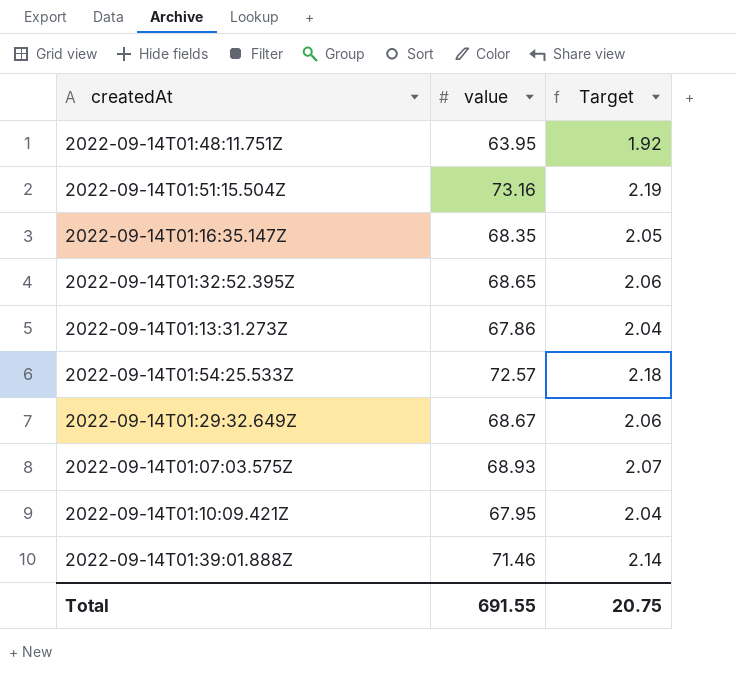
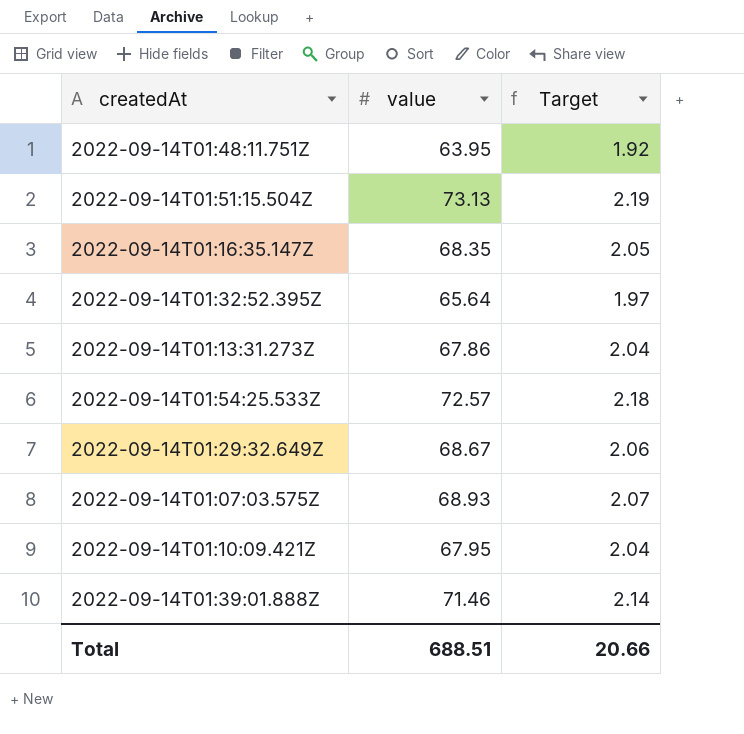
2022-09-14T01:51:15.504Z | value: 73.16 -> 73.13
2022-09-14T01:32:52.395Z | value: 68.65 -> 65.64
2022-09-14T01:32:52.395Z | Target: 2.06 -> 1.97
Total | value: 691.55 -> 688.51
Total | Target: 20.75 -> 20.66

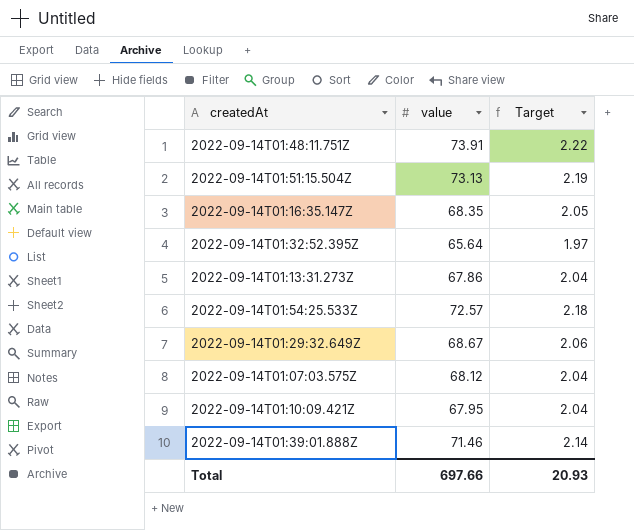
2022-09-14T01:48:11.751Z | value: 63.95 -> 73.91
2022-09-14T01:48:11.751Z | Target: 1.92 -> 2.22
2022-09-14T01:07:03.575Z | value: 68.93 -> 68.12
2022-09-14T01:07:03.575Z | Target: 2.07 -> 2.04
Total | value: 688.51 -> 697.66
Total | Target: 20.66 -> 20.93

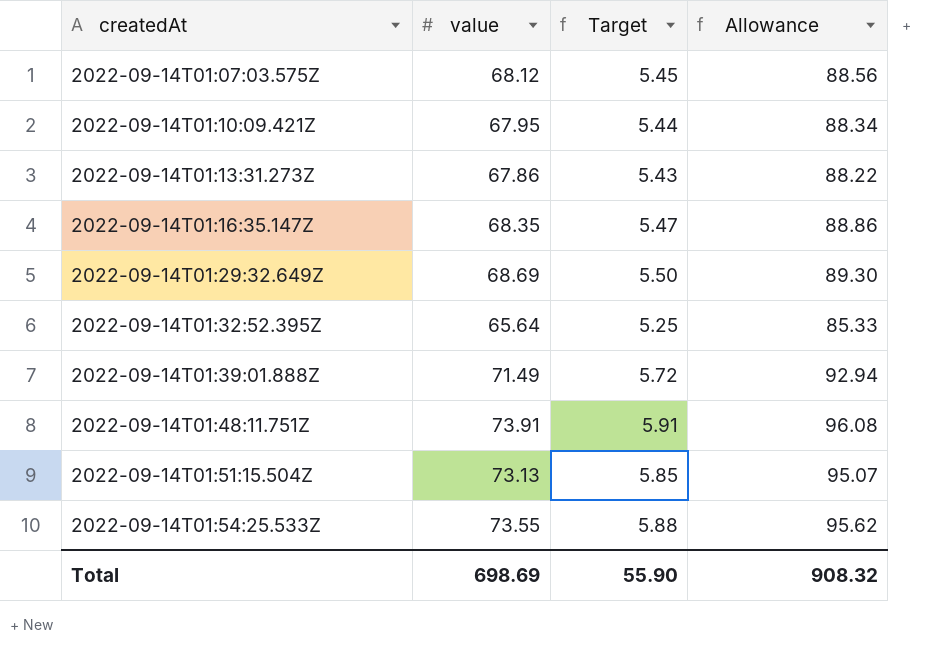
row order: none -> createdAt ascending
column Target | formula: [value] * 0.03 -> [value] * 0.08
column Allowance | formula: none -> [value] * 1.3
2022-09-14T01:29:32.649Z | value: 68.67 -> 68.69
2022-09-14T01:39:01.888Z | value: 71.46 -> 71.49
2022-09-14T01:54:25.533Z | value: 72.57 -> 73.55
Total | value: 697.66 -> 698.69
Total | Target: 20.93 -> 55.90

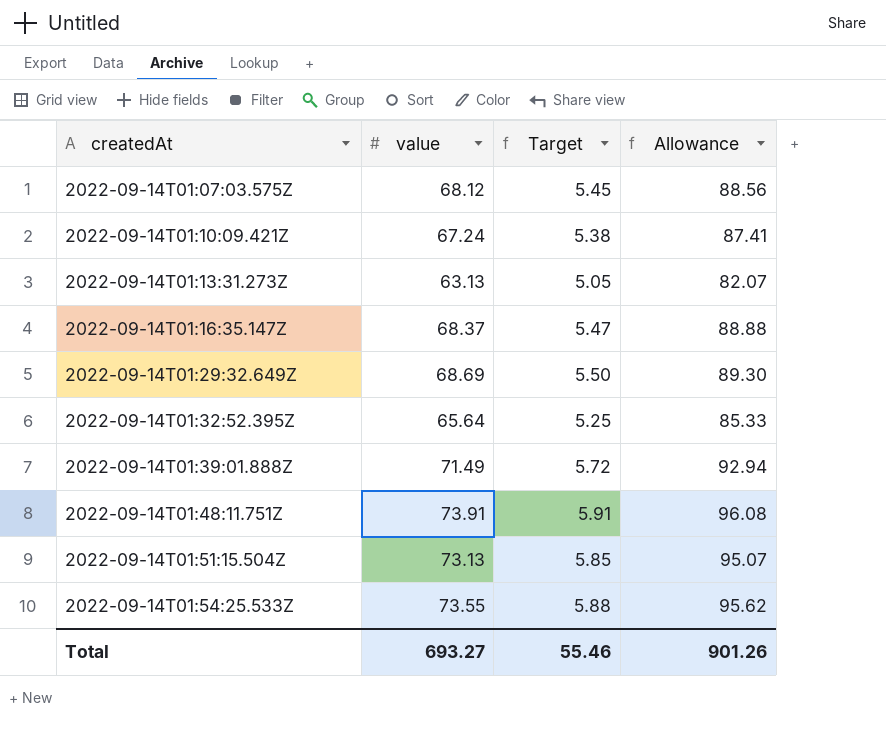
2022-09-14T01:10:09.421Z | value: 67.95 -> 67.24
2022-09-14T01:10:09.421Z | Target: 5.44 -> 5.38
2022-09-14T01:10:09.421Z | Allowance: 88.34 -> 87.41
2022-09-14T01:13:31.273Z | value: 67.86 -> 63.13
2022-09-14T01:13:31.273Z | Target: 5.43 -> 5.05
2022-09-14T01:13:31.273Z | Allowance: 88.22 -> 82.07
2022-09-14T01:16:35.147Z | value: 68.35 -> 68.37
2022-09-14T01:16:35.147Z | Allowance: 88.86 -> 88.88
Total | value: 698.69 -> 693.27
Total | Target: 55.90 -> 55.46
Total | Allowance: 908.32 -> 901.26

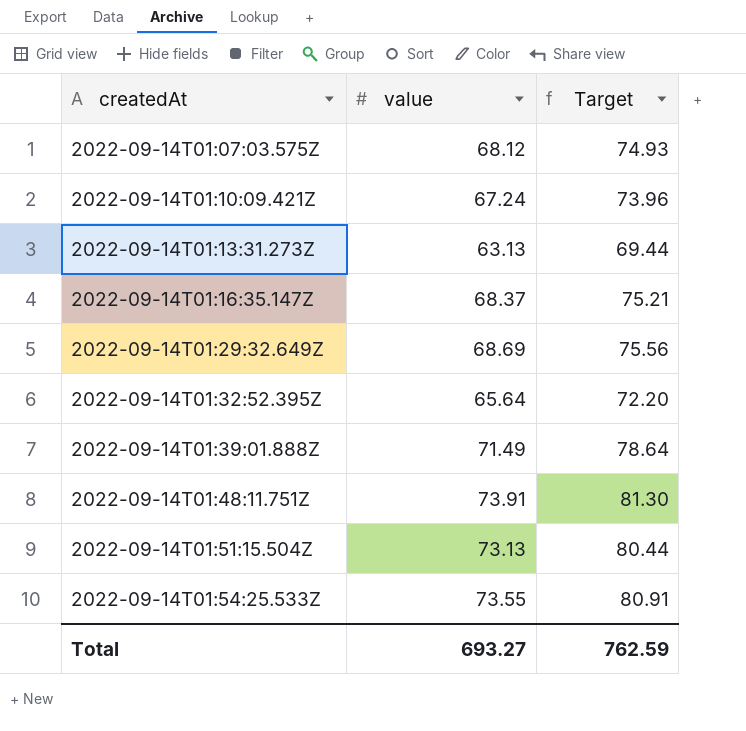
column Allowance | formula: [value] * 1.3 -> none
column Target | formula: [value] * 0.08 -> [value] * 1.1
Total | Target: 55.46 -> 762.59

